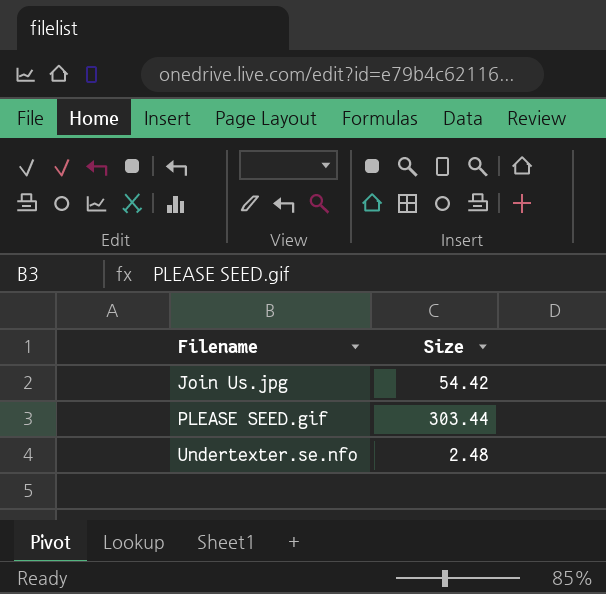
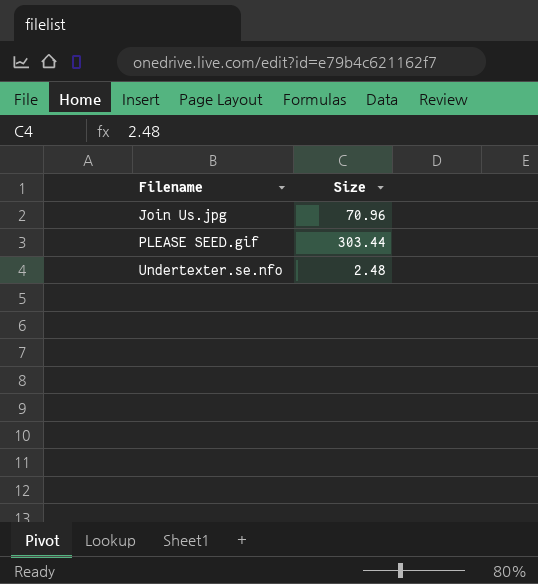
Join Us.jpg | Size: 54.42 -> 70.96

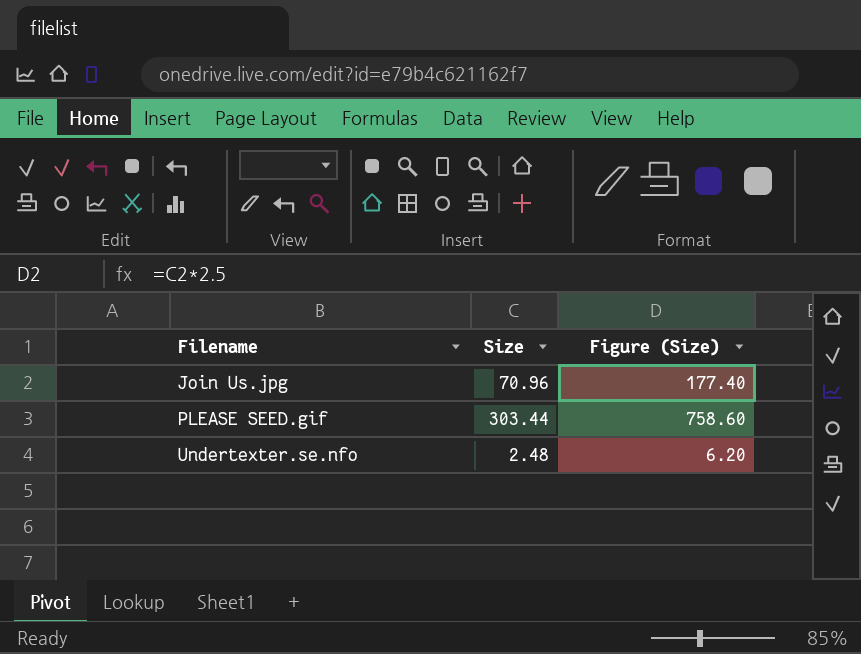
column Figure (Size) | formula: none -> [Size] * 2.5

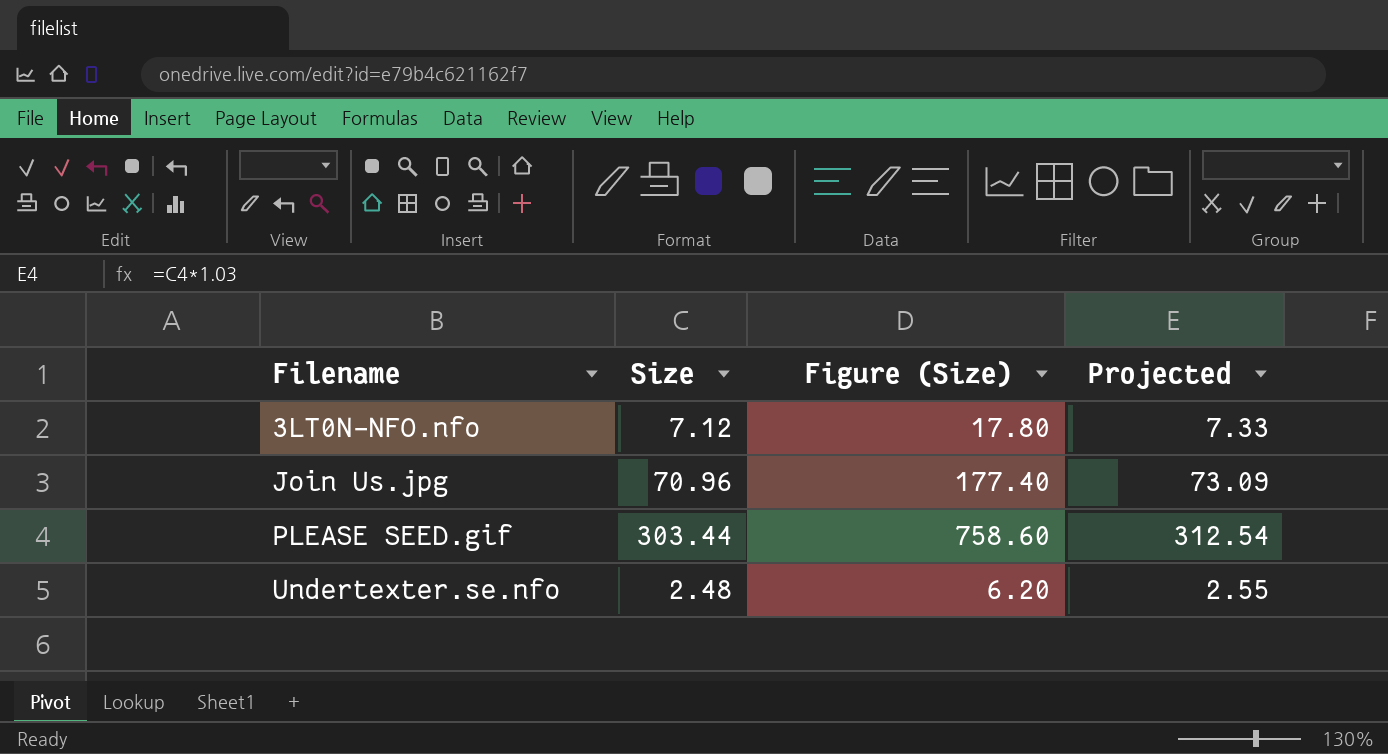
column Projected | formula: none -> [Size] * 1.03
row 3LT0N-NFO.nfo: none -> 7.12 | 17.80 | 7.33

